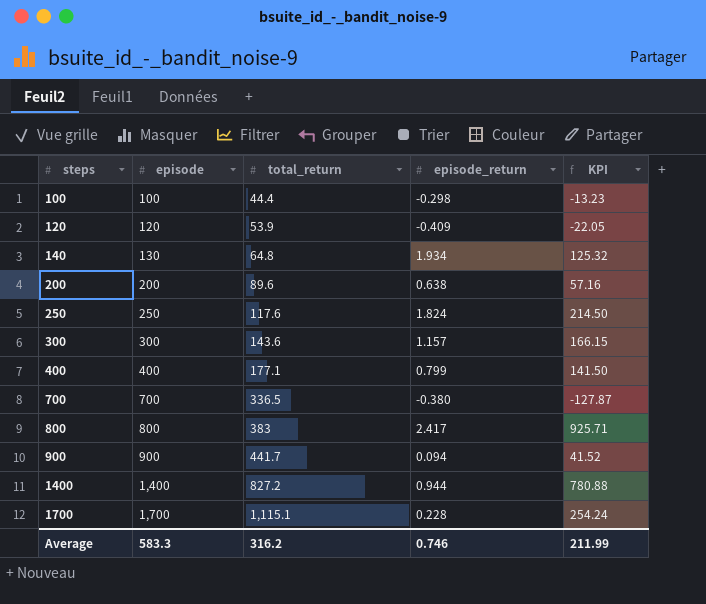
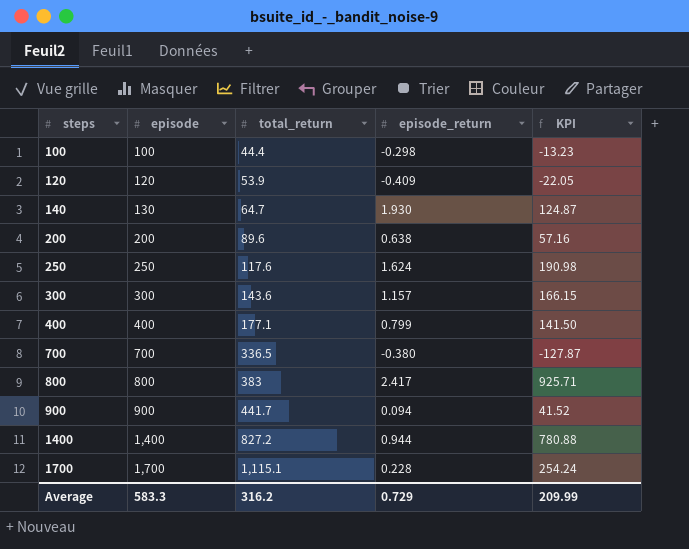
140 | total_return: 64.8 -> 64.7
140 | episode_return: 1.934 -> 1.930
140 | KPI: 125.32 -> 124.87
250 | episode_return: 1.824 -> 1.624
250 | KPI: 214.50 -> 190.98
Average | episode_return: 0.746 -> 0.729
Average | KPI: 211.99 -> 209.99

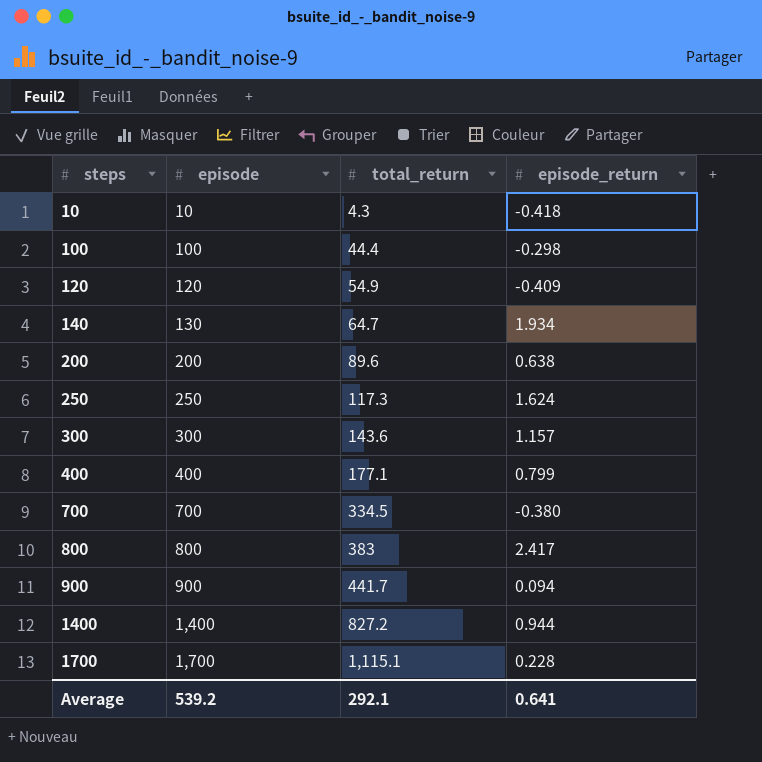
column KPI | formula: [total_return] * [episode_return] -> none
row 10: none -> 10 | 4.3 | -0.418
120 | total_return: 53.9 -> 54.9
140 | episode_return: 1.930 -> 1.934
250 | total_return: 117.6 -> 117.3
700 | total_return: 336.5 -> 334.5
Average | episode: 583.3 -> 539.2
Average | total_return: 316.2 -> 292.1
Average | episode_return: 0.729 -> 0.641

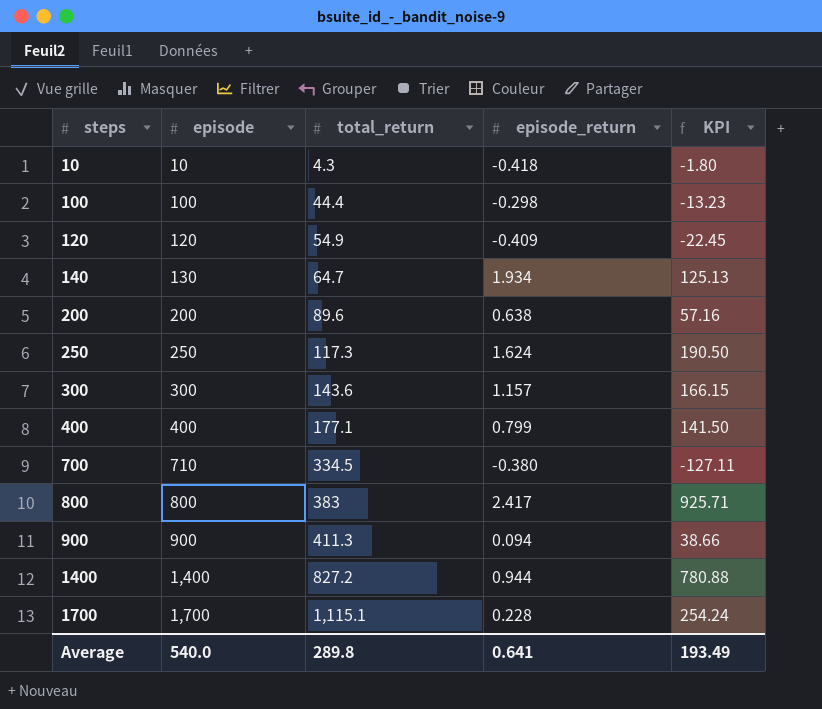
column KPI | formula: none -> [total_return] * [episode_return]
700 | episode: 700 -> 710
900 | total_return: 441.7 -> 411.3
Average | episode: 539.2 -> 540.0
Average | total_return: 292.1 -> 289.8

